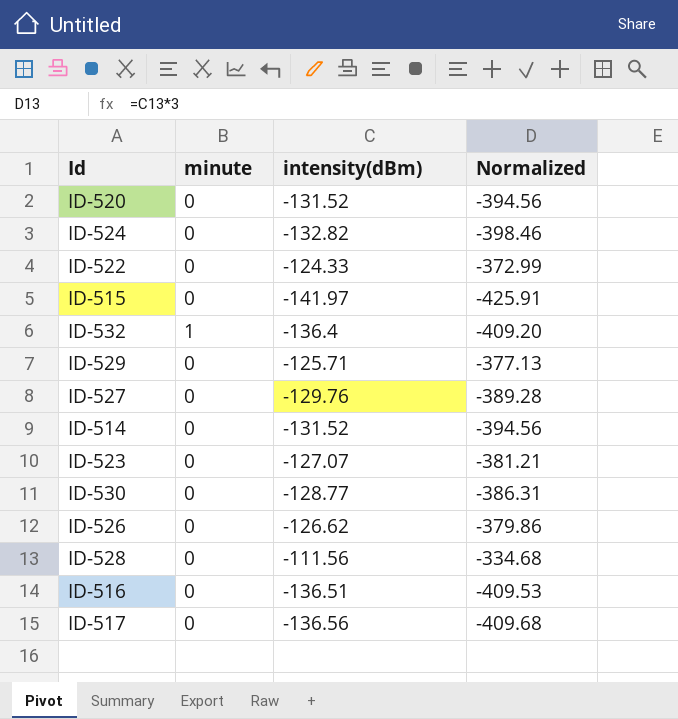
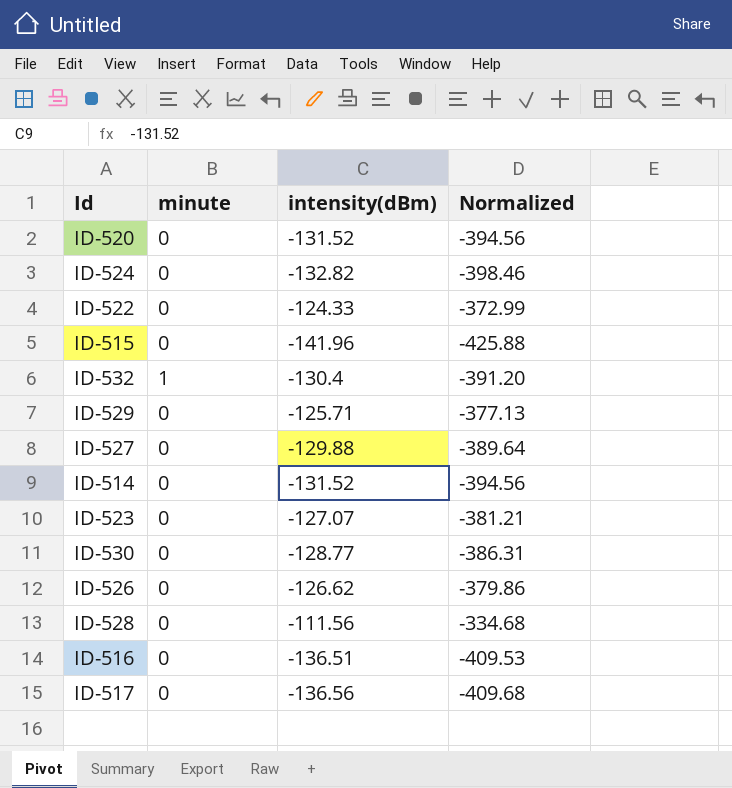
ID-515 | intensity(dBm): -141.97 -> -141.96
ID-515 | Normalized: -425.91 -> -425.88
ID-532 | intensity(dBm): -136.4 -> -130.4
ID-532 | Normalized: -409.20 -> -391.20
ID-527 | intensity(dBm): -129.76 -> -129.88
ID-527 | Normalized: -389.28 -> -389.64

